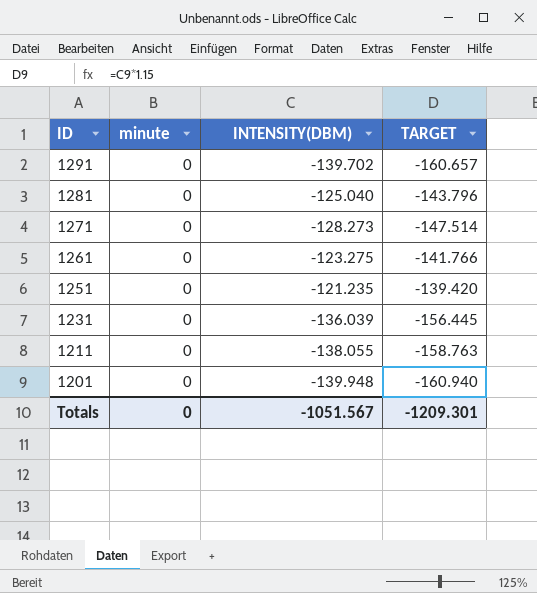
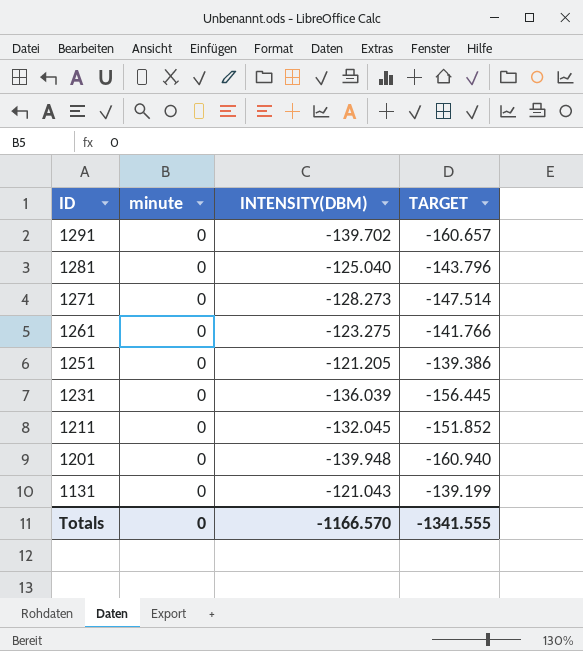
1251 | INTENSITY(DBM): -121.235 -> -121.205
1251 | TARGET: -139.420 -> -139.386
1211 | INTENSITY(DBM): -138.055 -> -132.045
1211 | TARGET: -158.763 -> -151.852
row 1131: none -> 0 | -121.043 | -139.199
Totals | INTENSITY(DBM): -1051.567 -> -1166.570
Totals | TARGET: -1209.301 -> -1341.555

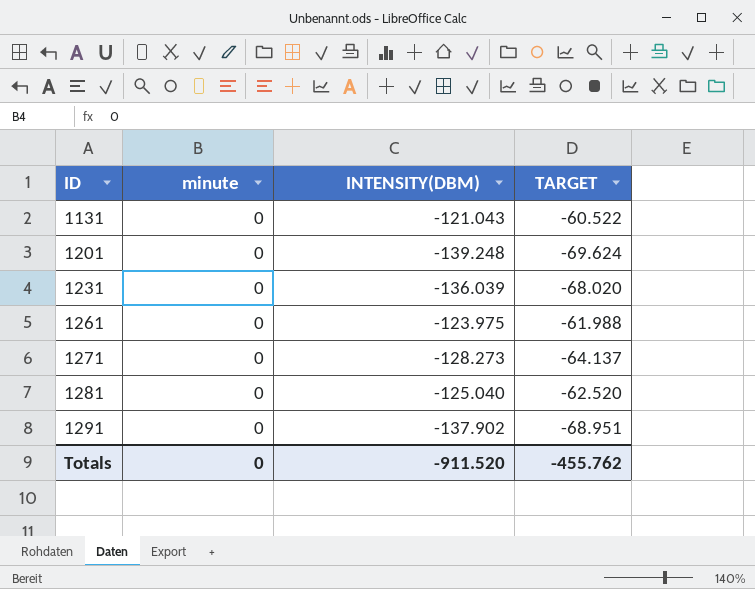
row order: ID descending -> ID ascending
column TARGET | formula: [INTENSITY(DBM)] * 1.15 -> [INTENSITY(DBM)] * 0.5
row 1251: 0 | -121.205 | -139.386 -> none
row 1211: 0 | -132.045 | -151.852 -> none
1201 | INTENSITY(DBM): -139.948 -> -139.248
1261 | INTENSITY(DBM): -123.275 -> -123.975
1291 | INTENSITY(DBM): -139.702 -> -137.902
Totals | INTENSITY(DBM): -1166.570 -> -911.520
Totals | TARGET: -1341.555 -> -455.762

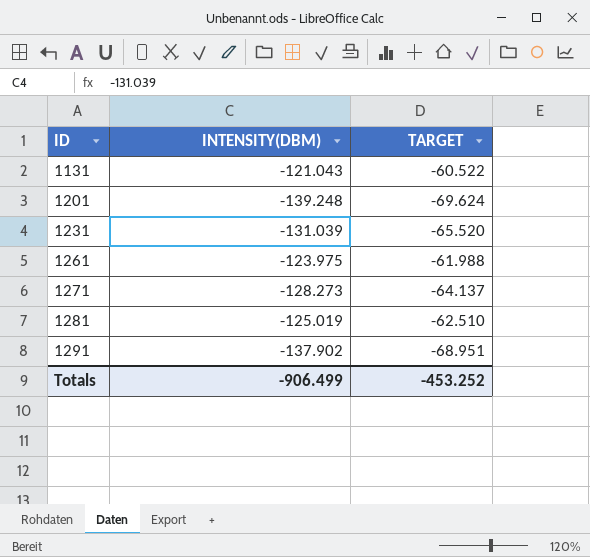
column minute | position: 2 -> none
1231 | INTENSITY(DBM): -136.039 -> -131.039
1231 | TARGET: -68.020 -> -65.520
1281 | INTENSITY(DBM): -125.040 -> -125.019
1281 | TARGET: -62.520 -> -62.510
Totals | INTENSITY(DBM): -911.520 -> -906.499
Totals | TARGET: -455.762 -> -453.252

